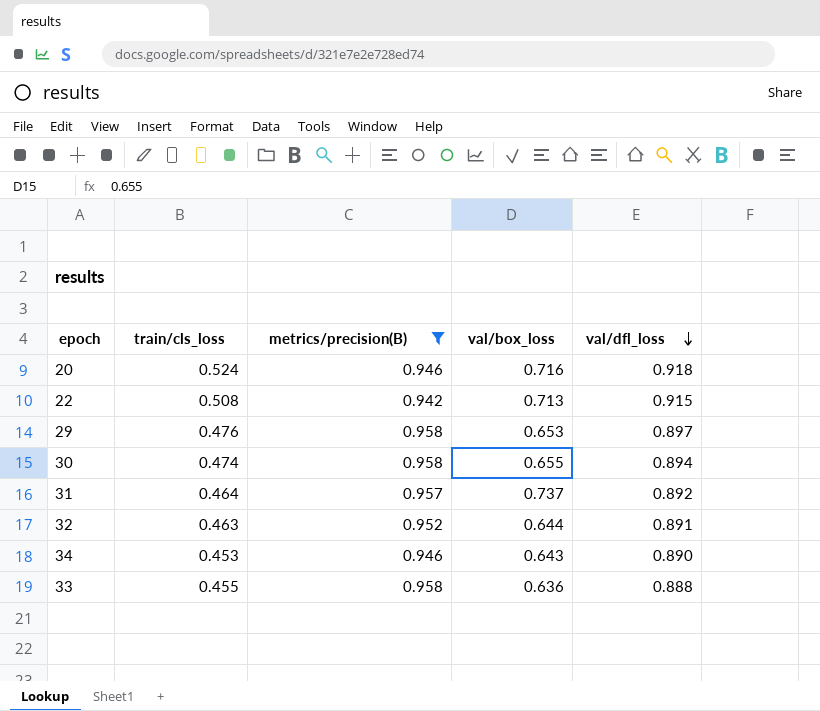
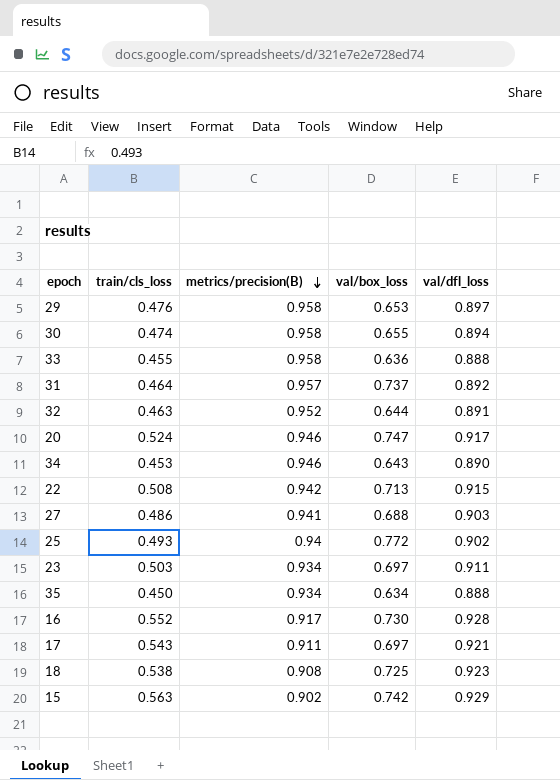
filter: metrics/precision(B) >= 0.942 -> none
row order: val/dfl_loss descending -> metrics/precision(B) descending
20 | val/box_loss: 0.716 -> 0.747
20 | val/dfl_loss: 0.918 -> 0.917

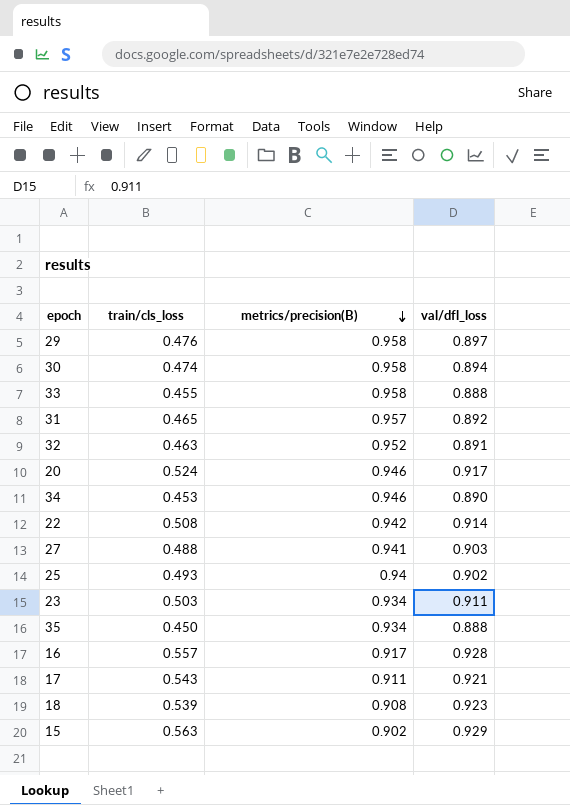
column val/box_loss | position: 4 -> none
31 | train/cls_loss: 0.464 -> 0.465
22 | val/dfl_loss: 0.915 -> 0.914
27 | train/cls_loss: 0.486 -> 0.488
16 | train/cls_loss: 0.552 -> 0.557
18 | train/cls_loss: 0.538 -> 0.539

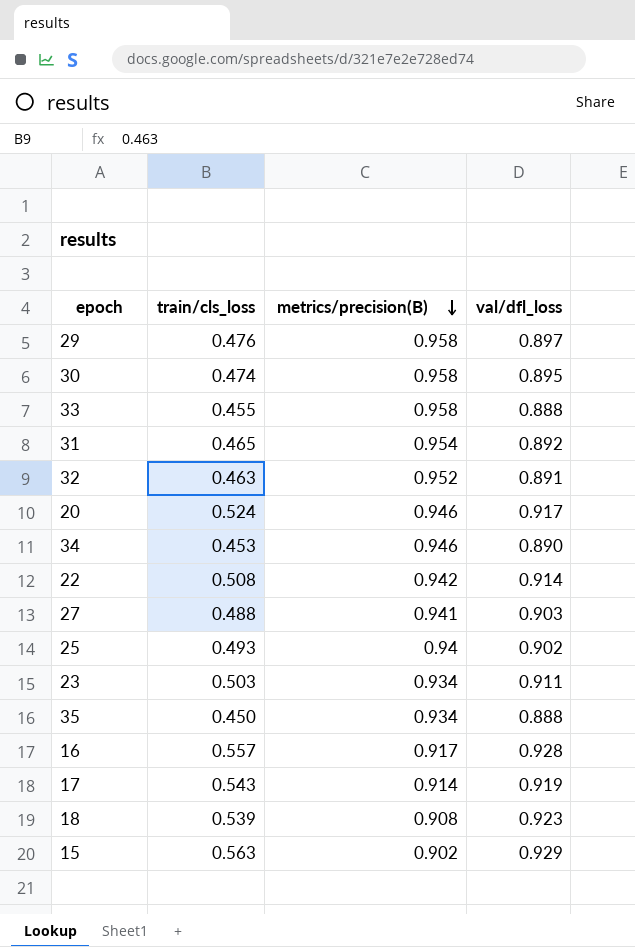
30 | val/dfl_loss: 0.894 -> 0.895
31 | metrics/precision(B): 0.957 -> 0.954
17 | metrics/precision(B): 0.911 -> 0.914
17 | val/dfl_loss: 0.921 -> 0.919

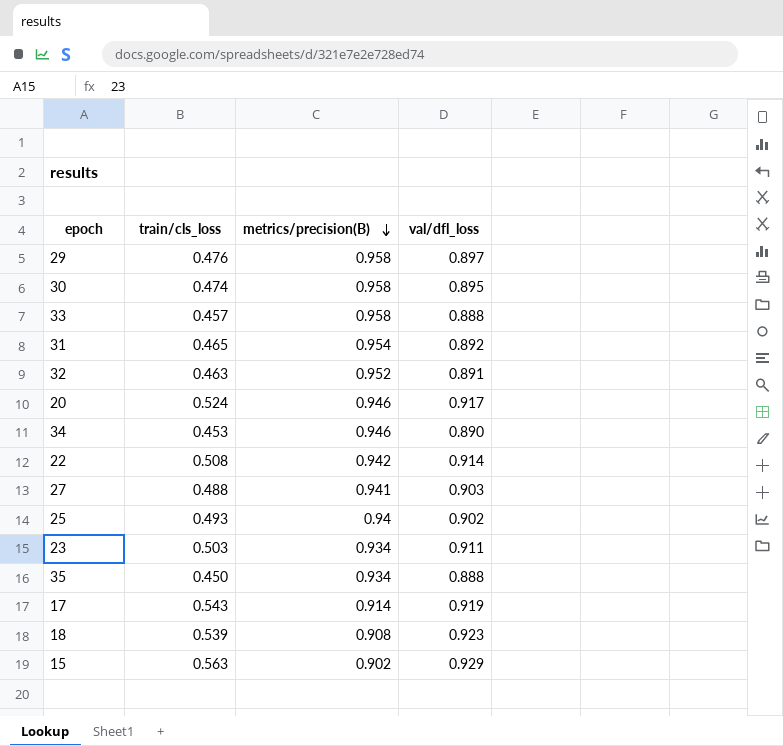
row 16: 0.557 | 0.917 | 0.928 -> none
33 | train/cls_loss: 0.455 -> 0.457

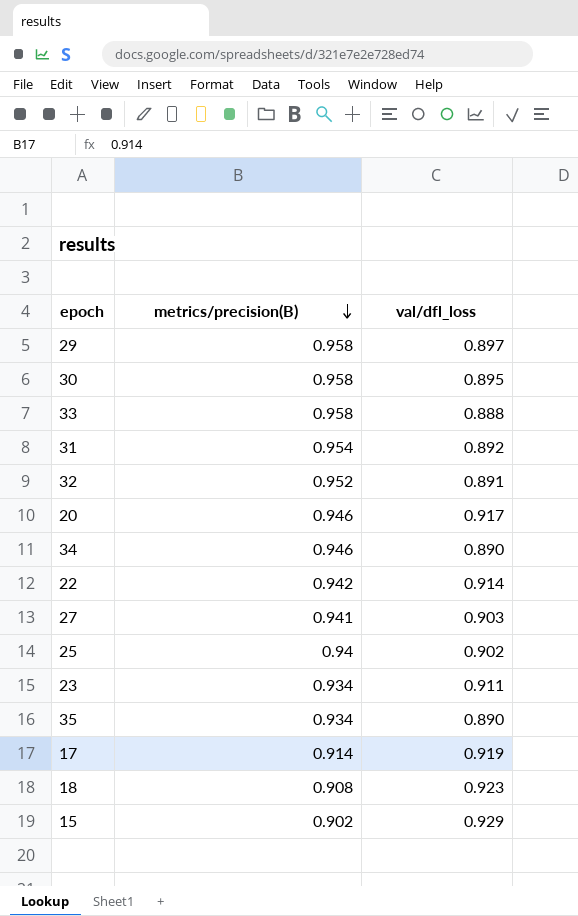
column train/cls_loss | position: 2 -> none
35 | val/dfl_loss: 0.888 -> 0.890

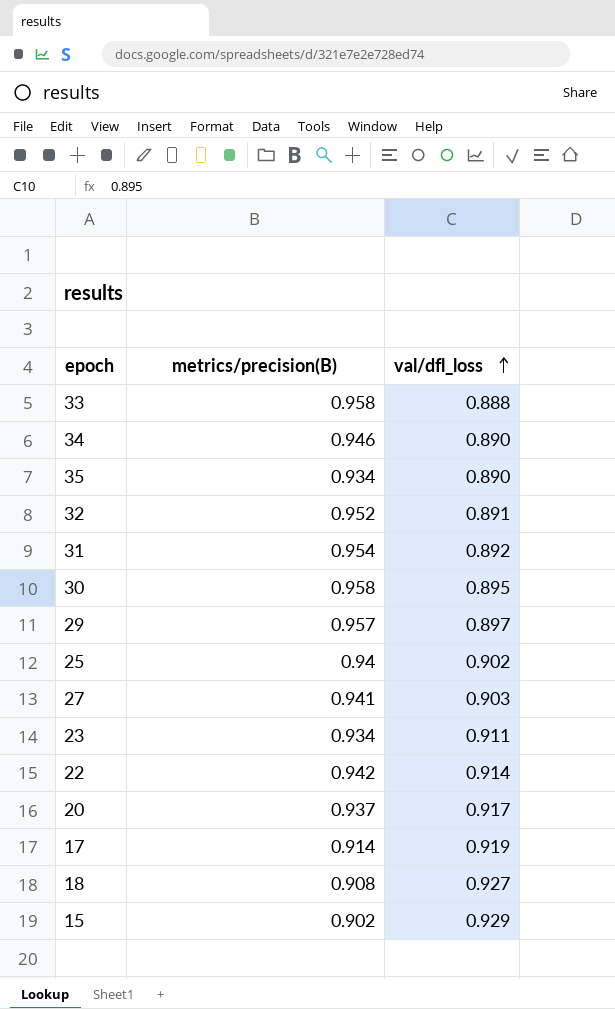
row order: metrics/precision(B) descending -> val/dfl_loss ascending
29 | metrics/precision(B): 0.958 -> 0.957
20 | metrics/precision(B): 0.946 -> 0.937
18 | val/dfl_loss: 0.923 -> 0.927

